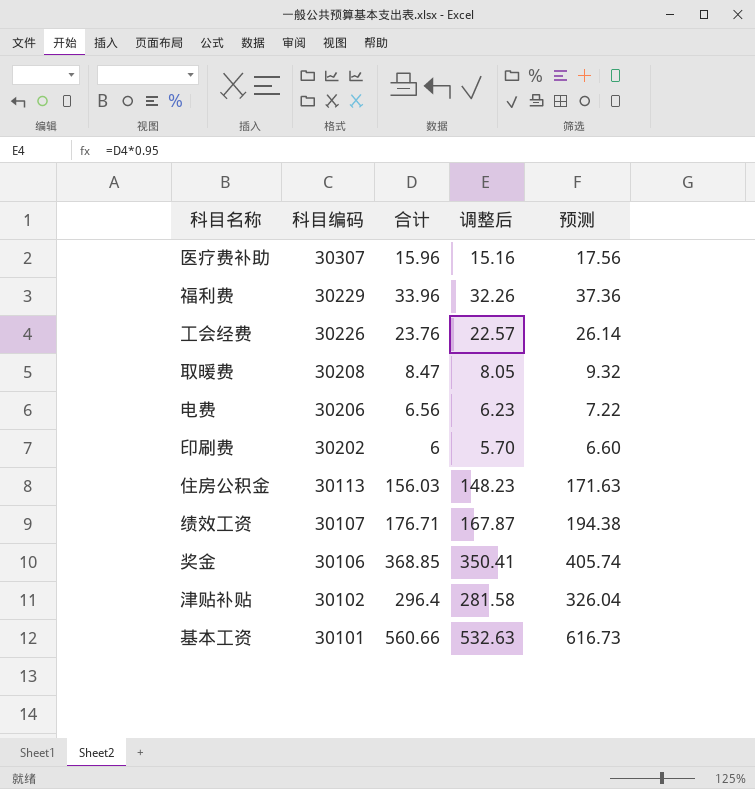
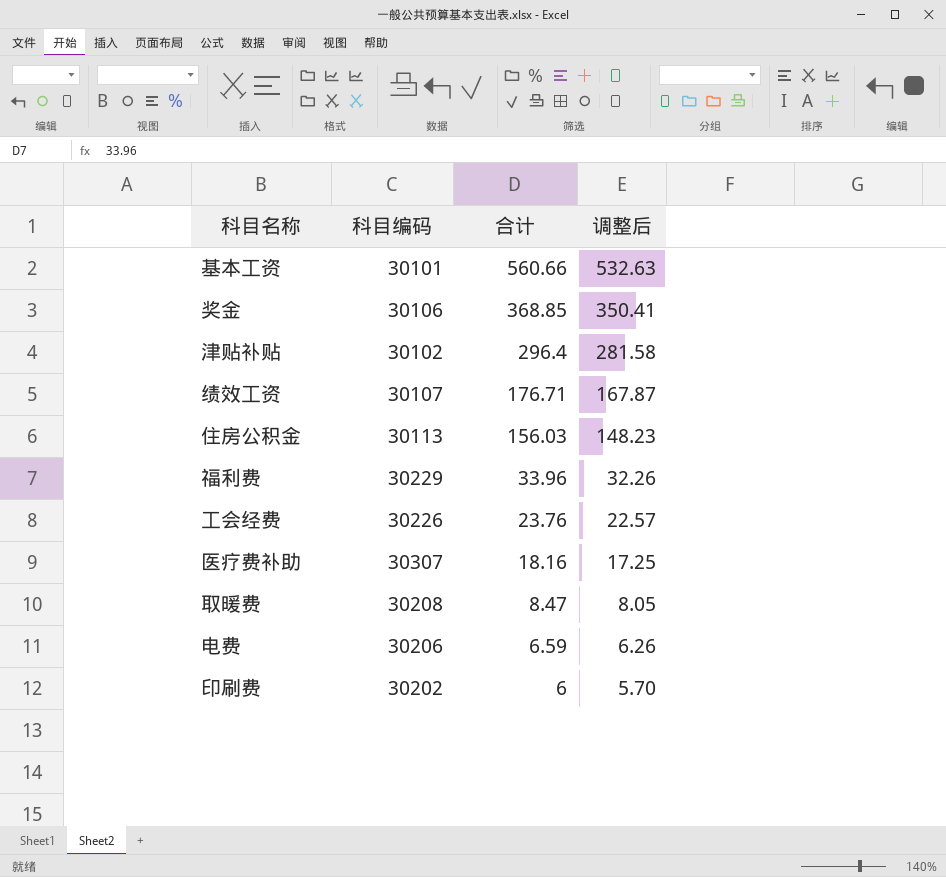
row order: 科目编码 descending -> 合计 descending
column 预测 | formula: [合计] * 1.1 -> none
医疗费补助 | 合计: 15.96 -> 18.16
医疗费补助 | 调整后: 15.16 -> 17.25
电费 | 合计: 6.56 -> 6.59
电费 | 调整后: 6.23 -> 6.26

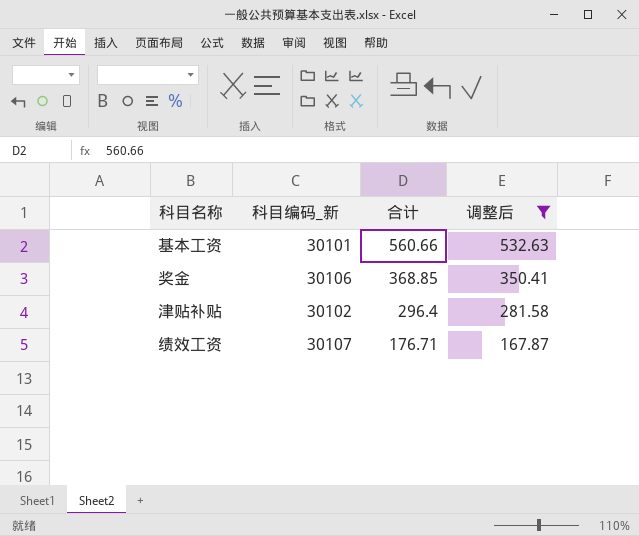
filter: none -> 调整后 >= 167.87
column name: 科目编码 -> 科目编码_新

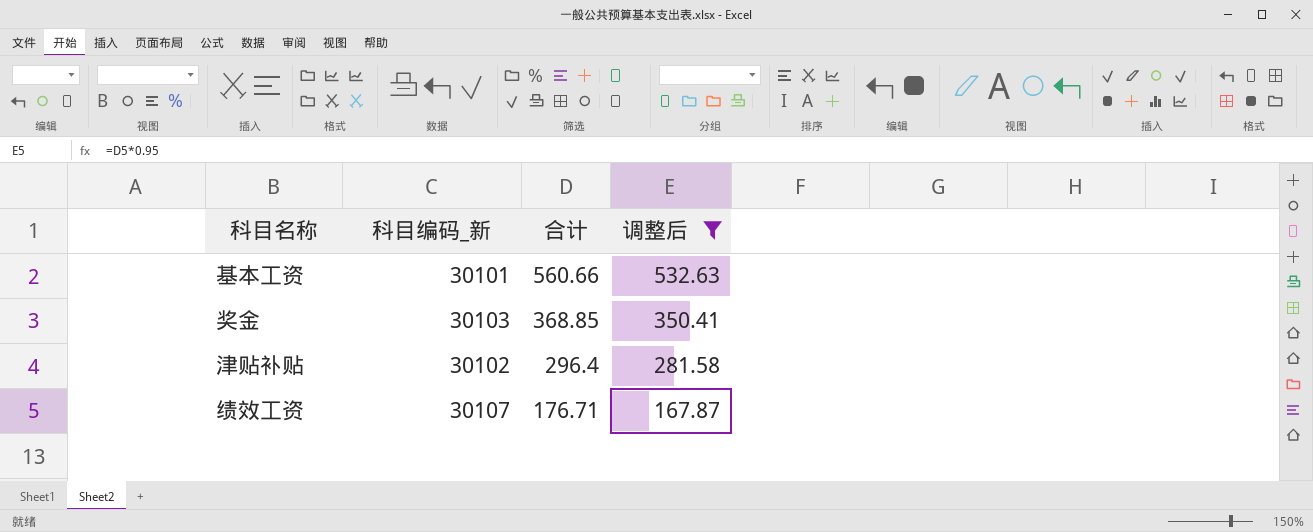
奖金 | 科目编码_新: 30106 -> 30103

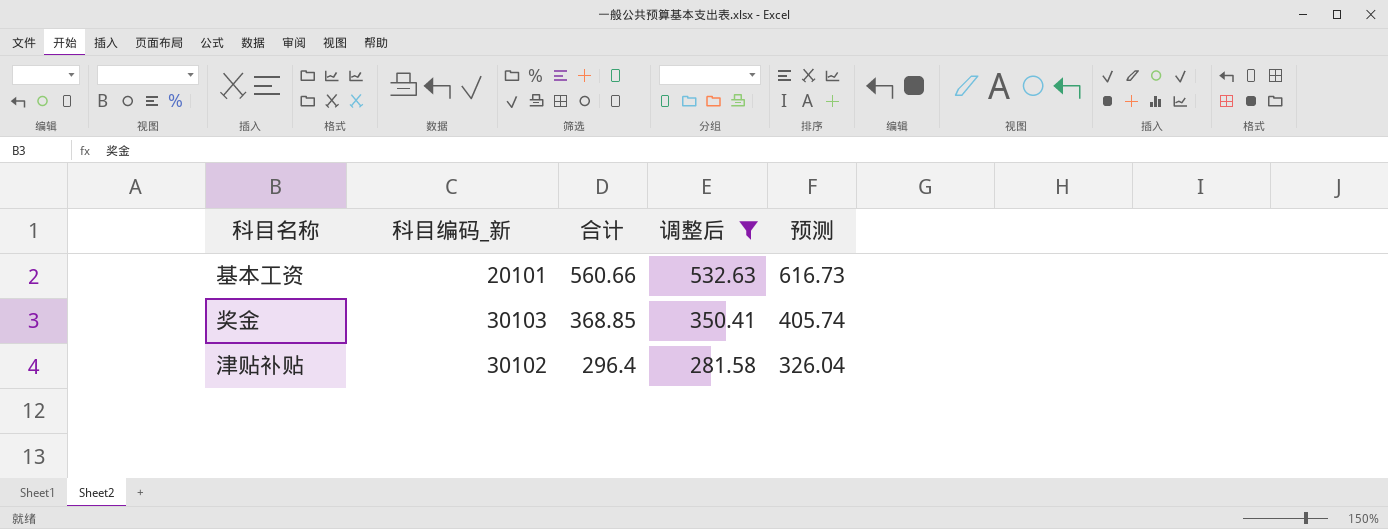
column 预测 | formula: none -> [合计] * 1.1
row 绩效工资: 30107 | 176.71 | 167.87 -> none
基本工资 | 科目编码_新: 30101 -> 20101

